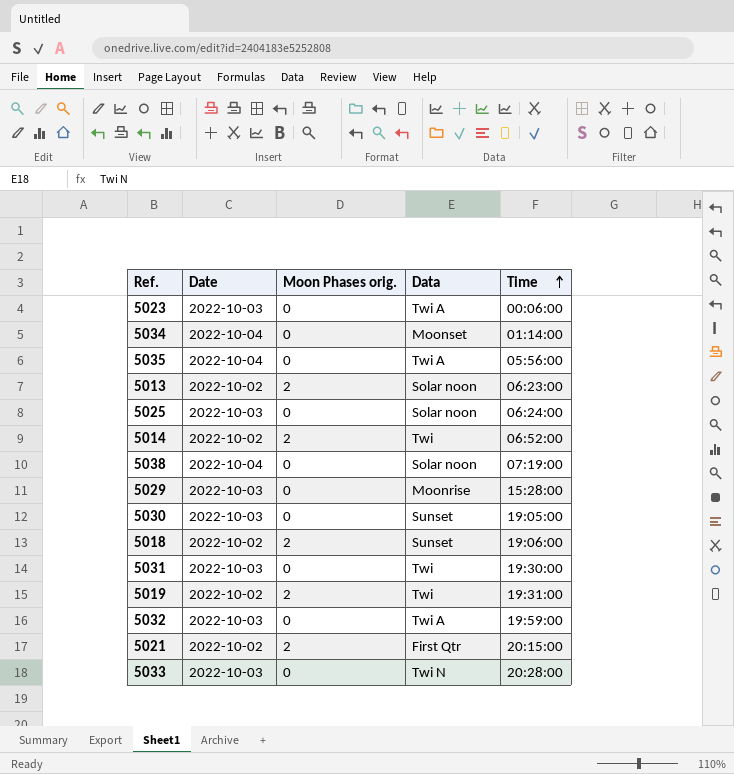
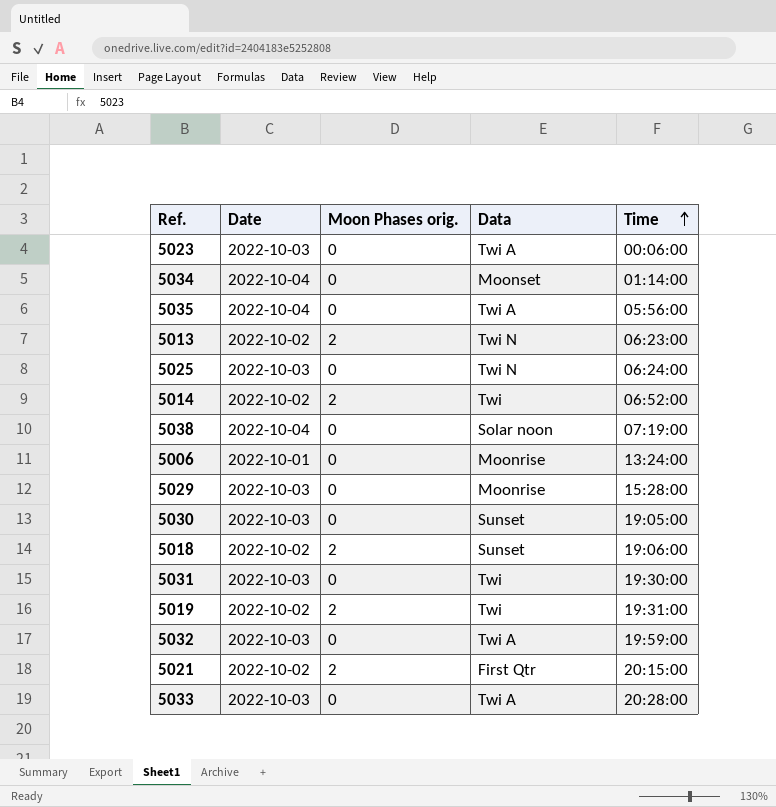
5013 | Data: Solar noon -> Twi N
5025 | Data: Solar noon -> Twi N
row 5006: none -> 2022-10-01 | 0 | Moonrise | 13:24:00
5033 | Data: Twi N -> Twi A

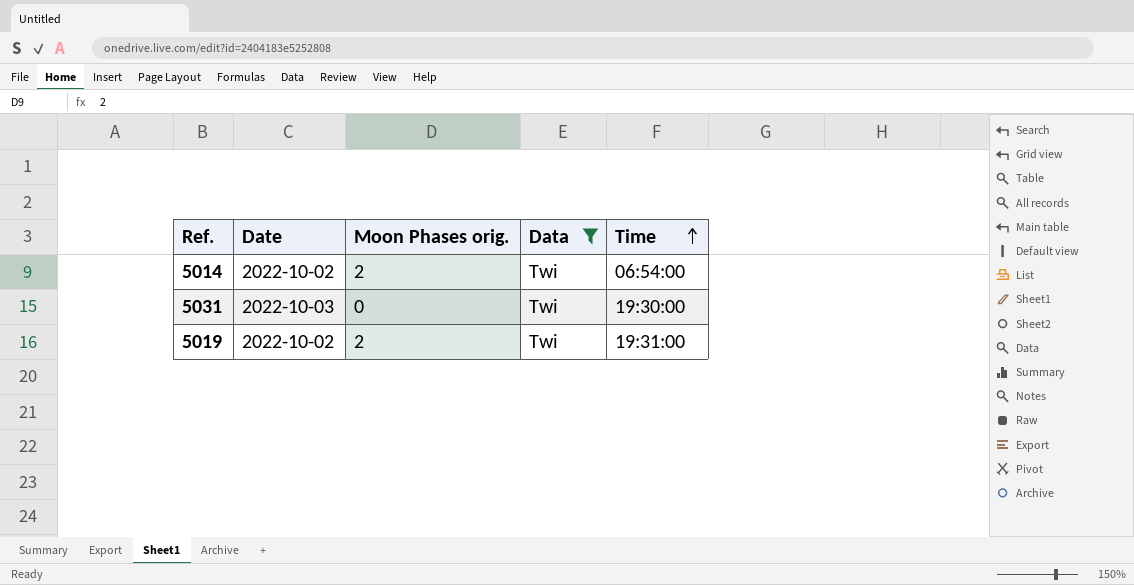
filter: none -> Data = Twi
5014 | Time: 06:52:00 -> 06:54:00

